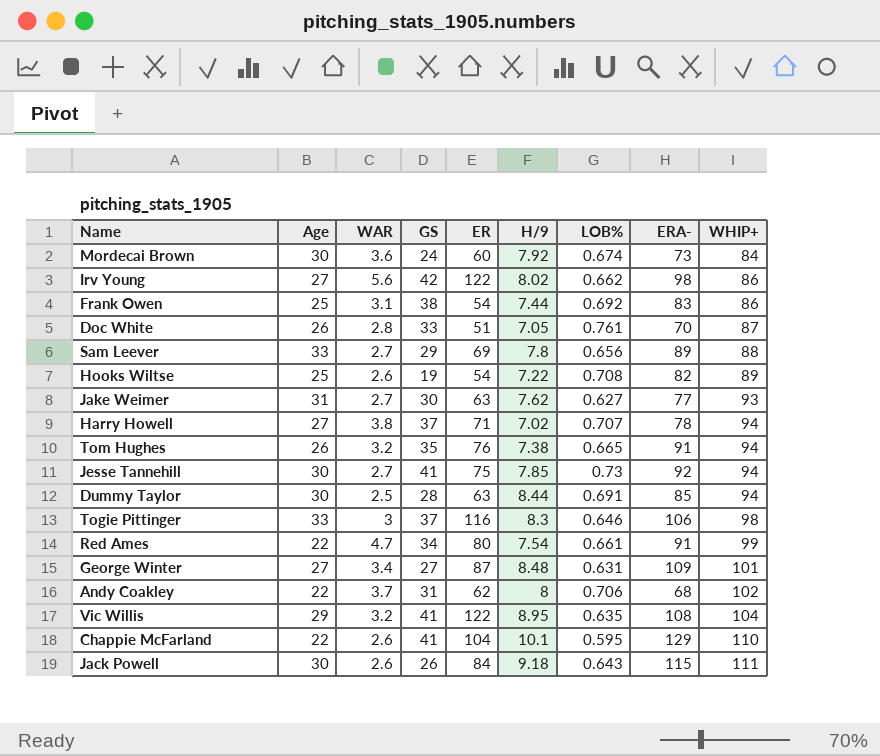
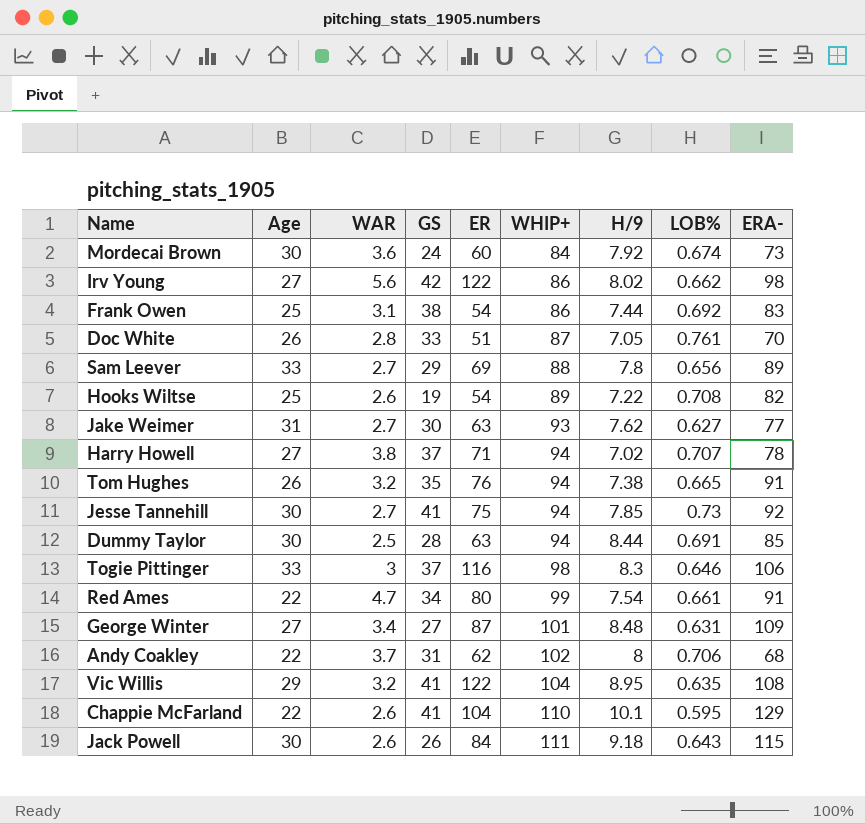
column WHIP+ | position: 9 -> 6

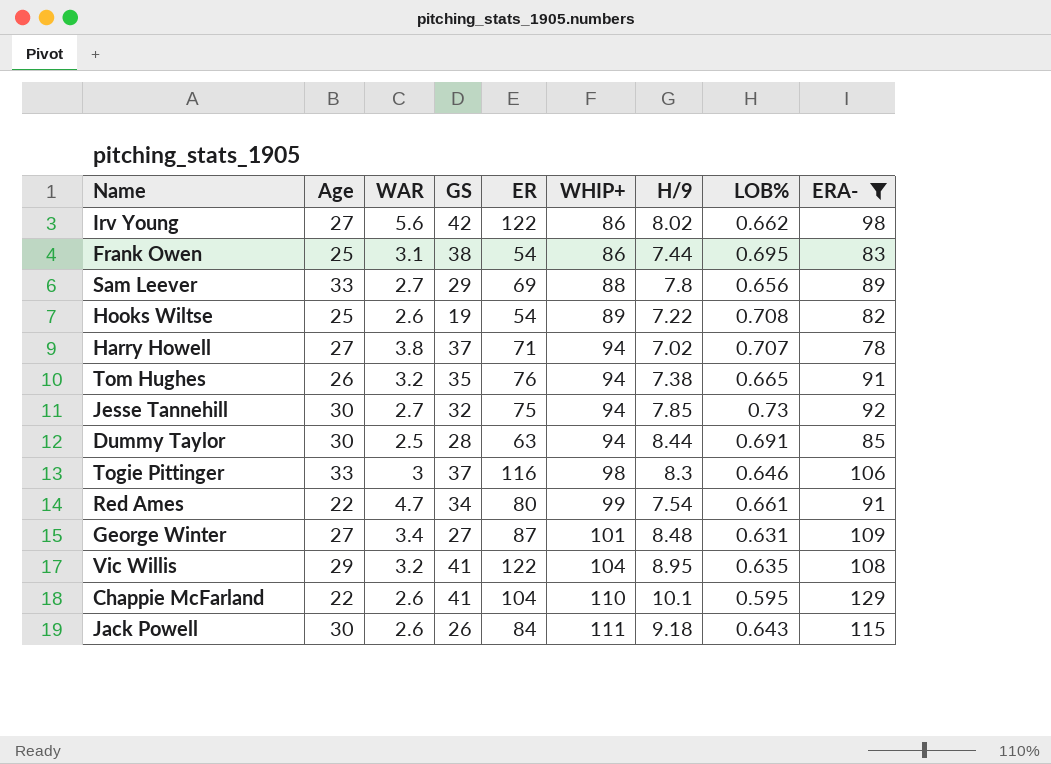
filter: none -> ERA- >= 78
Frank Owen | LOB%: 0.692 -> 0.695
Jesse Tannehill | GS: 41 -> 32

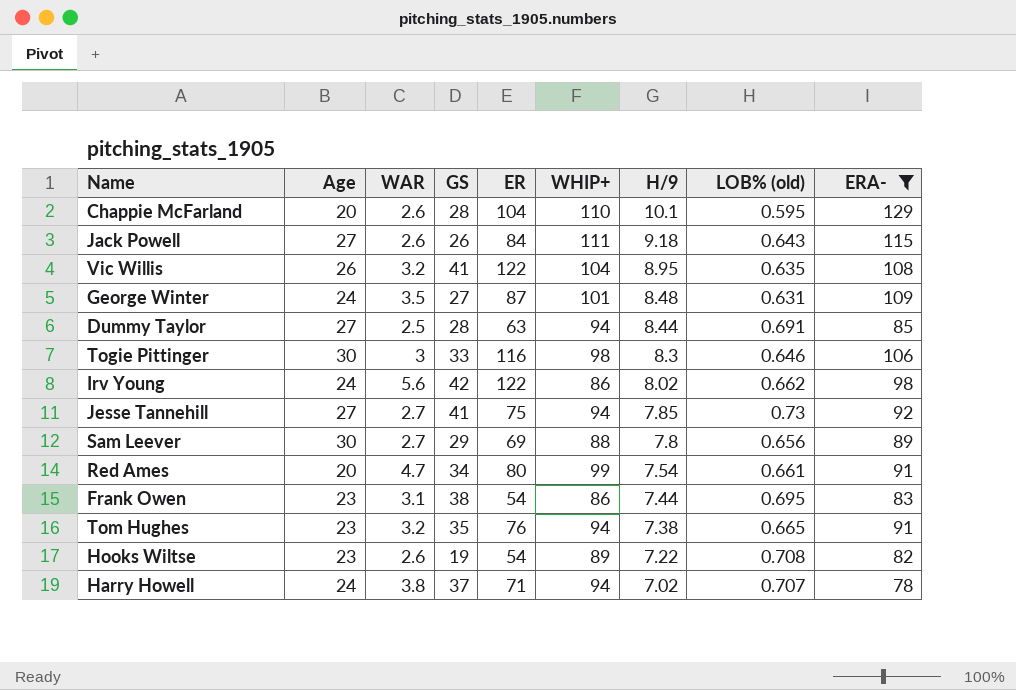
row order: WHIP+ ascending -> H/9 descending
column name: LOB% -> LOB% (old)
Chappie McFarland | Age: 22 -> 20
Chappie McFarland | GS: 41 -> 28
Jack Powell | Age: 30 -> 27
Vic Willis | Age: 29 -> 26
George Winter | Age: 27 -> 24
George Winter | WAR: 3.4 -> 3.5
Dummy Taylor | Age: 30 -> 27
Togie Pittinger | Age: 33 -> 30
Togie Pittinger | GS: 37 -> 33
Irv Young | Age: 27 -> 24
Jesse Tannehill | Age: 30 -> 27
Jesse Tannehill | GS: 32 -> 41
Sam Leever | Age: 33 -> 30
Red Ames | Age: 22 -> 20
Frank Owen | Age: 25 -> 23
Tom Hughes | Age: 26 -> 23
Hooks Wiltse | Age: 25 -> 23
Harry Howell | Age: 27 -> 24

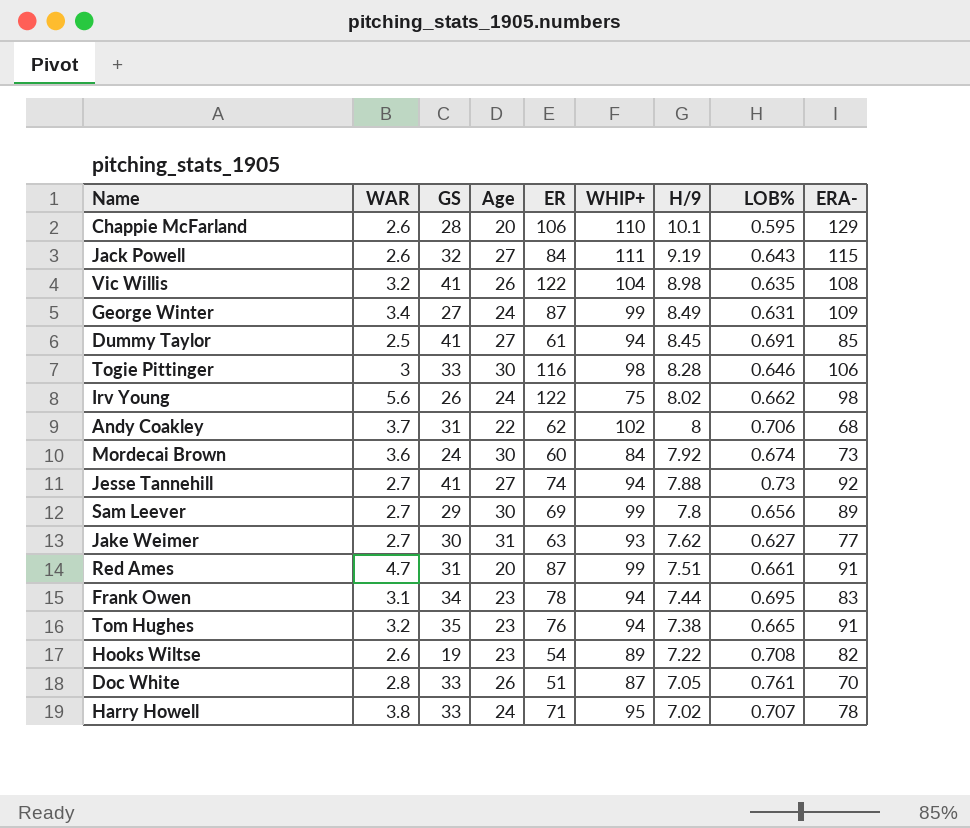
filter: ERA- >= 78 -> none
column Age | position: 2 -> 4
column name: LOB% (old) -> LOB%
Chappie McFarland | ER: 104 -> 106
Jack Powell | GS: 26 -> 32
Jack Powell | H/9: 9.18 -> 9.19
Vic Willis | H/9: 8.95 -> 8.98
George Winter | WAR: 3.5 -> 3.4
George Winter | WHIP+: 101 -> 99
George Winter | H/9: 8.48 -> 8.49
Dummy Taylor | GS: 28 -> 41
Dummy Taylor | ER: 63 -> 61
Dummy Taylor | H/9: 8.44 -> 8.45
Togie Pittinger | H/9: 8.3 -> 8.28
Irv Young | GS: 42 -> 26
Irv Young | WHIP+: 86 -> 75
Jesse Tannehill | ER: 75 -> 74
Jesse Tannehill | H/9: 7.85 -> 7.88
Sam Leever | WHIP+: 88 -> 99
Red Ames | GS: 34 -> 31
Red Ames | ER: 80 -> 87
Red Ames | H/9: 7.54 -> 7.51
Frank Owen | GS: 38 -> 34
Frank Owen | ER: 54 -> 78
Frank Owen | WHIP+: 86 -> 94
Harry Howell | GS: 37 -> 33
Harry Howell | WHIP+: 94 -> 95

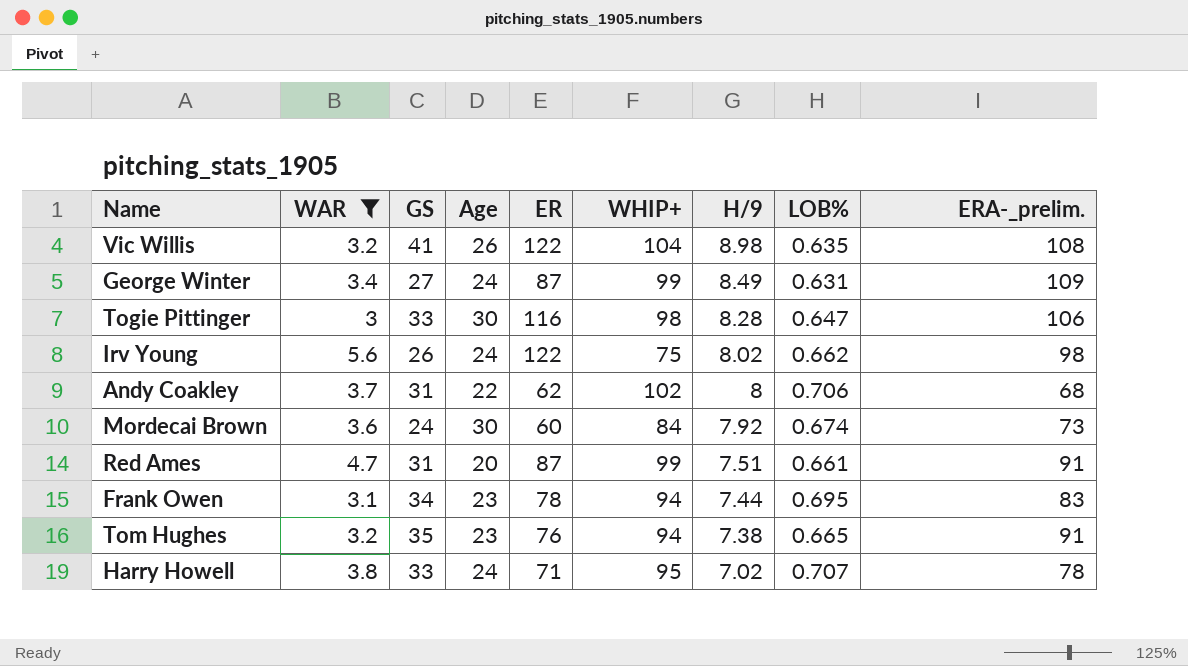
filter: none -> WAR >= 3
column name: ERA- -> ERA-_prelim.
Togie Pittinger | LOB%: 0.646 -> 0.647

